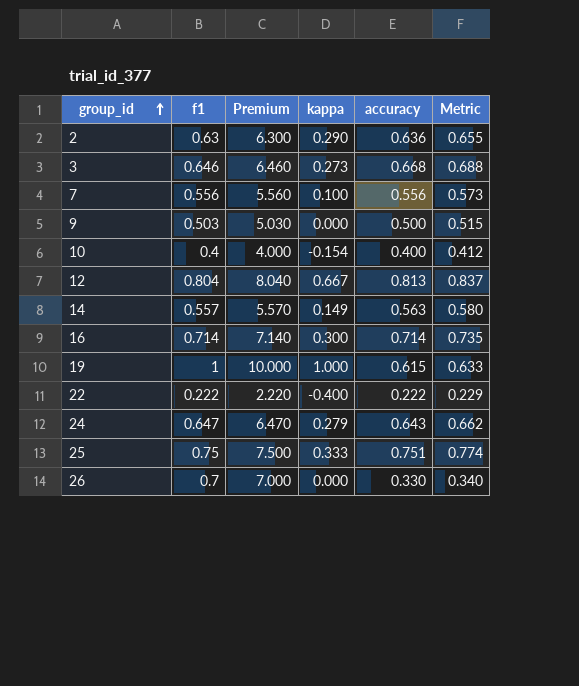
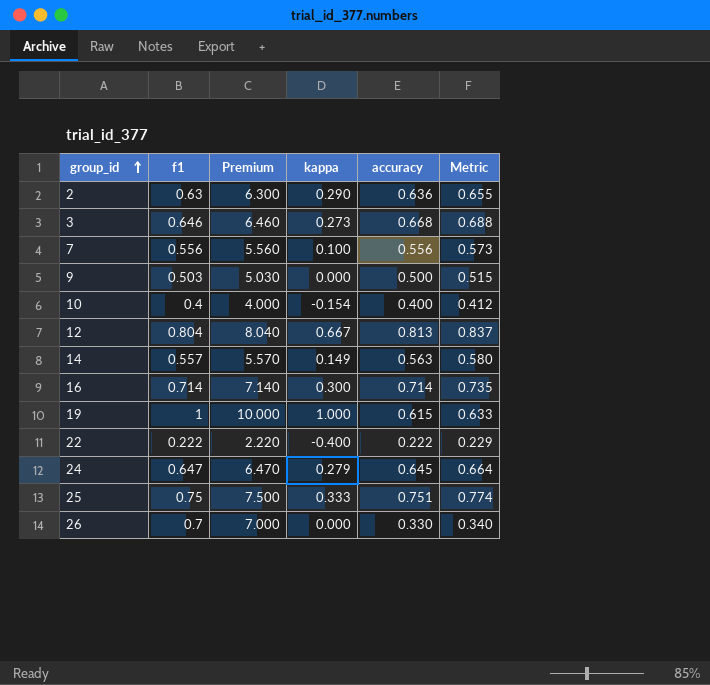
24 | accuracy: 0.643 -> 0.645
24 | Metric: 0.662 -> 0.664

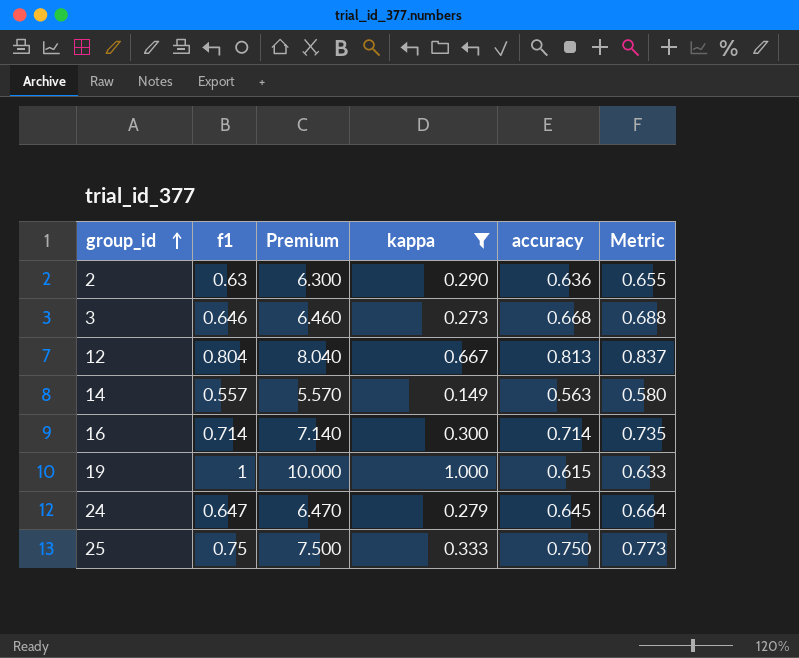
filter: none -> kappa >= 0.149
25 | accuracy: 0.751 -> 0.750
25 | Metric: 0.774 -> 0.773

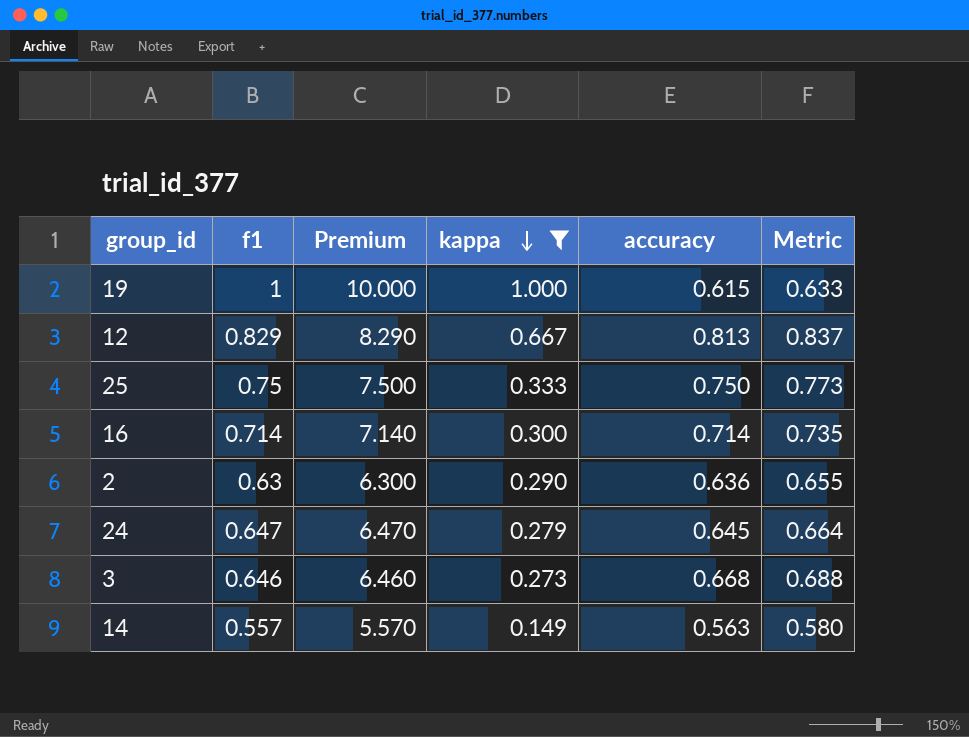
row order: group_id ascending -> kappa descending
12 | f1: 0.804 -> 0.829
12 | Premium: 8.040 -> 8.290

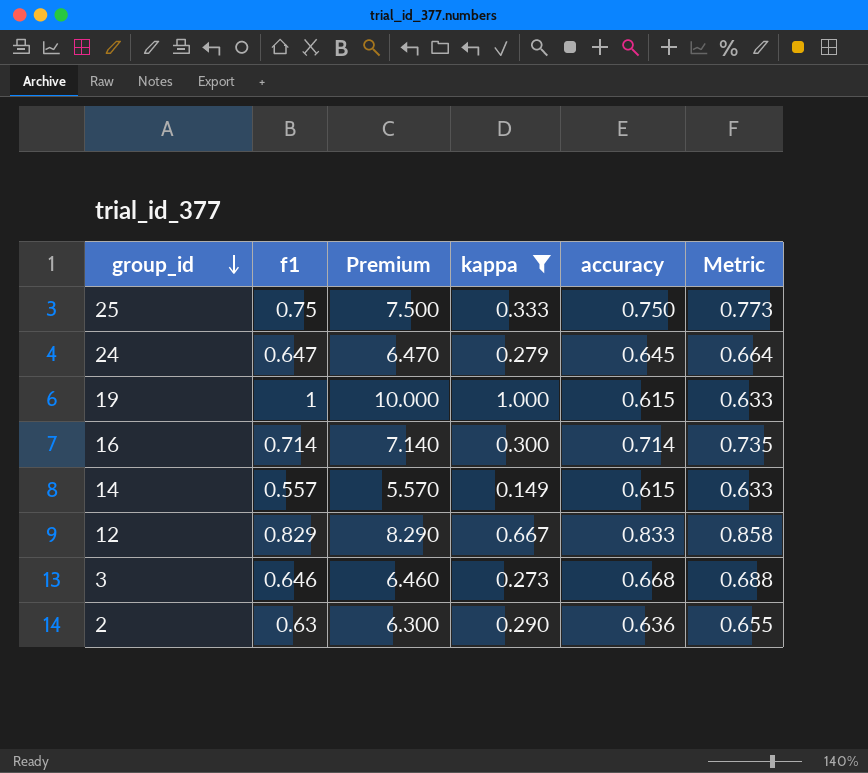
row order: kappa descending -> group_id descending
14 | accuracy: 0.563 -> 0.615
14 | Metric: 0.580 -> 0.633
12 | accuracy: 0.813 -> 0.833
12 | Metric: 0.837 -> 0.858

